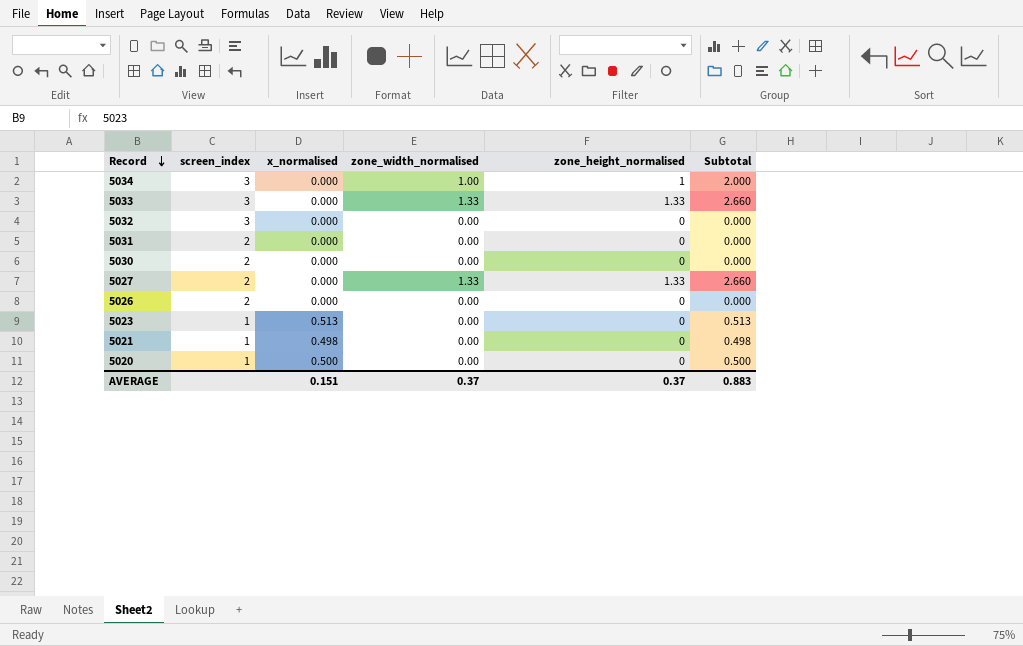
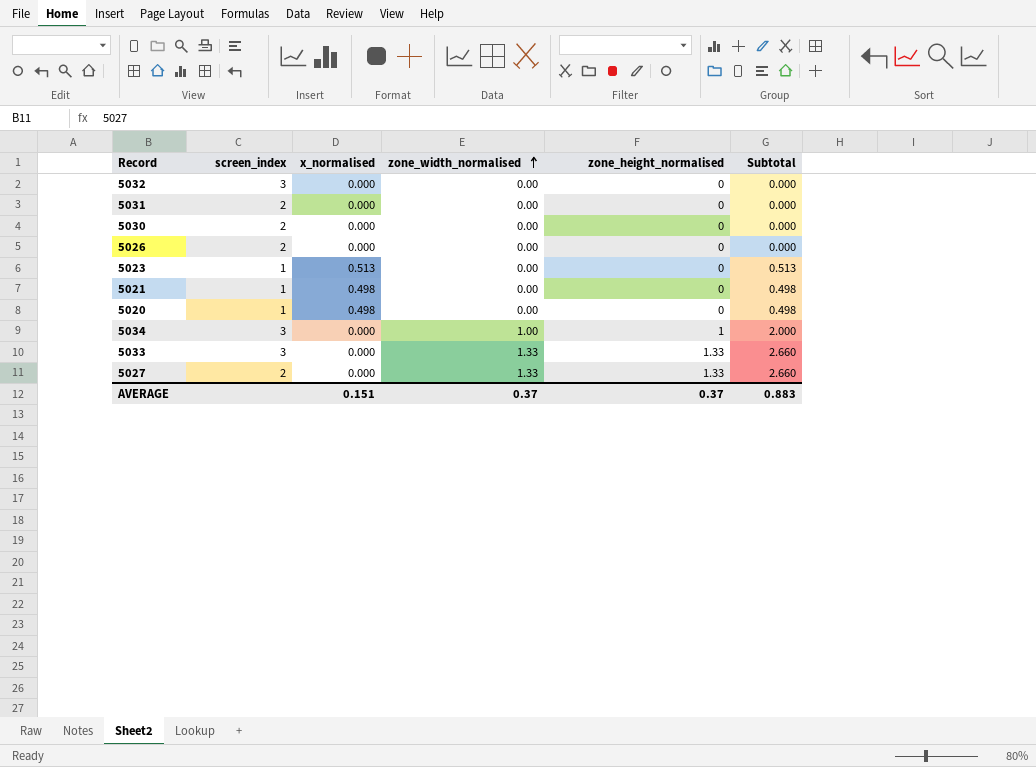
row order: Record descending -> zone_width_normalised ascending
5020 | x_normalised: 0.500 -> 0.498
5020 | Subtotal: 0.500 -> 0.498

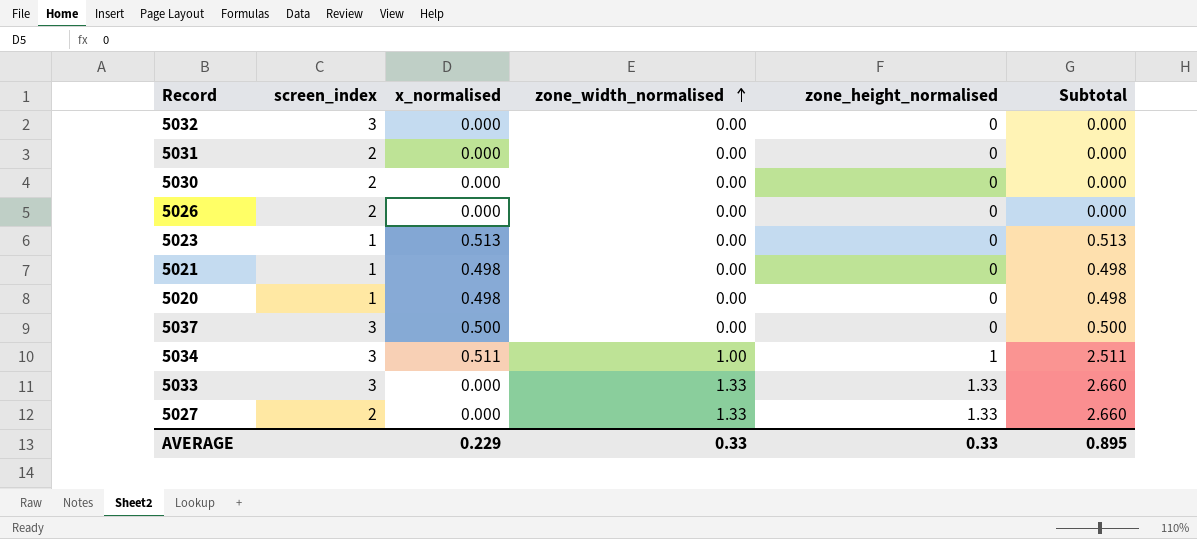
row 5037: none -> 3 | 0.500 | 0.00 | 0 | 0.500
5034 | x_normalised: 0.000 -> 0.511
5034 | Subtotal: 2.000 -> 2.511
AVERAGE | x_normalised: 0.151 -> 0.229
AVERAGE | zone_width_normalised: 0.37 -> 0.33
AVERAGE | zone_height_normalised: 0.37 -> 0.33
AVERAGE | Subtotal: 0.883 -> 0.895

